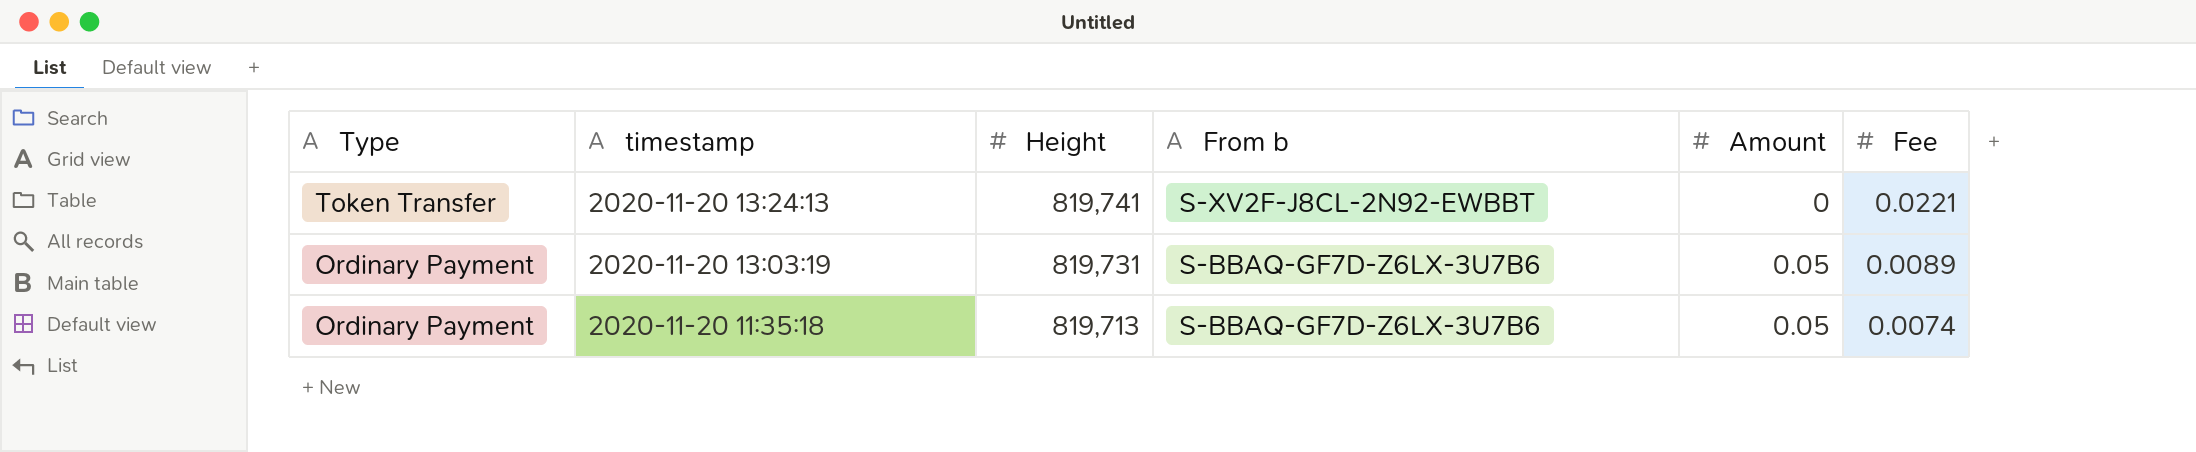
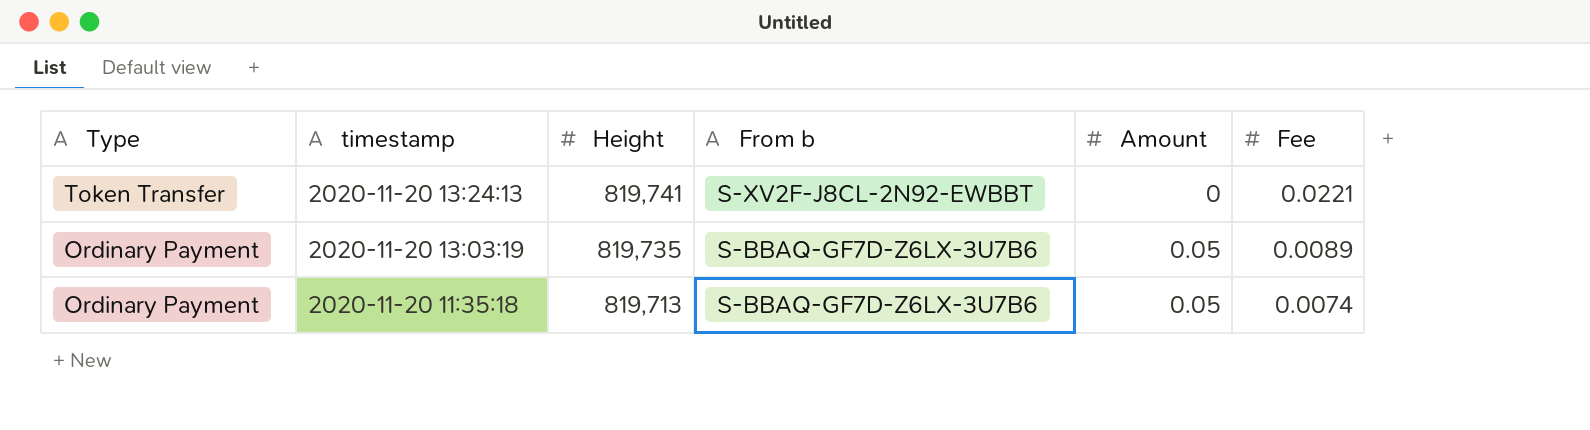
2020-11-20 13:03:19 | Height: 819,731 -> 819,735

